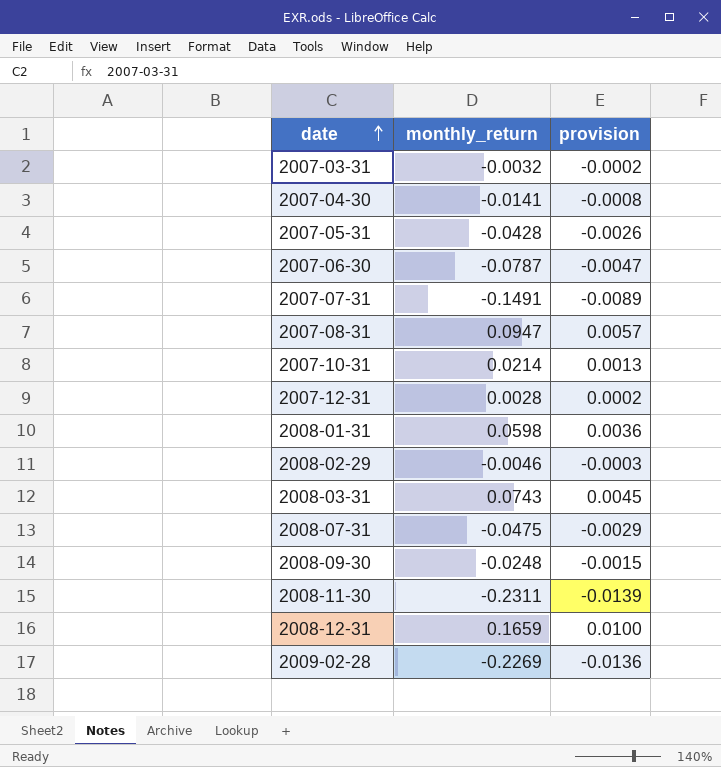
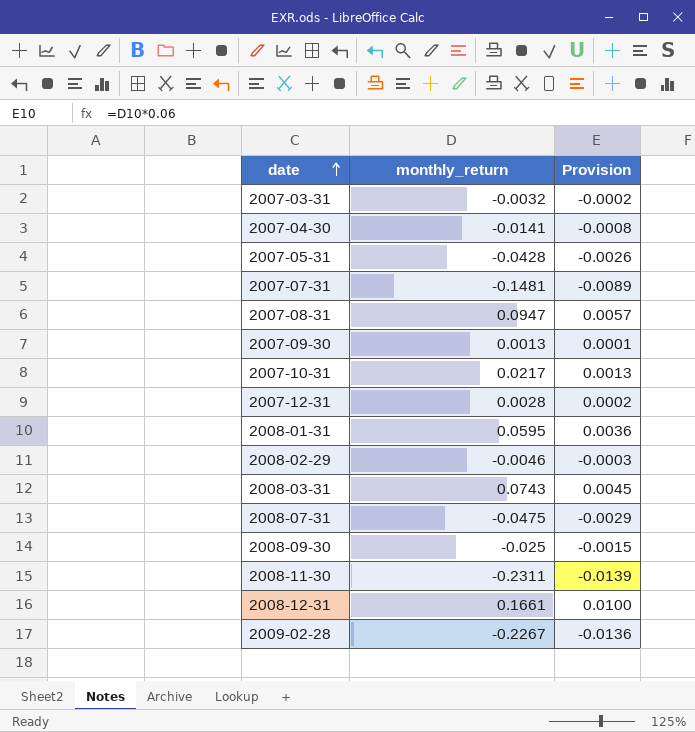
column name: provision -> Provision
row 2007-06-30: -0.0787 | -0.0047 -> none
2007-07-31 | monthly_return: -0.1491 -> -0.1481
row 2007-09-30: none -> 0.0013 | 0.0001
2007-10-31 | monthly_return: 0.0214 -> 0.0217
2008-01-31 | monthly_return: 0.0598 -> 0.0595
2008-09-30 | monthly_return: -0.0248 -> -0.025
2008-12-31 | monthly_return: 0.1659 -> 0.1661
2009-02-28 | monthly_return: -0.2269 -> -0.2267

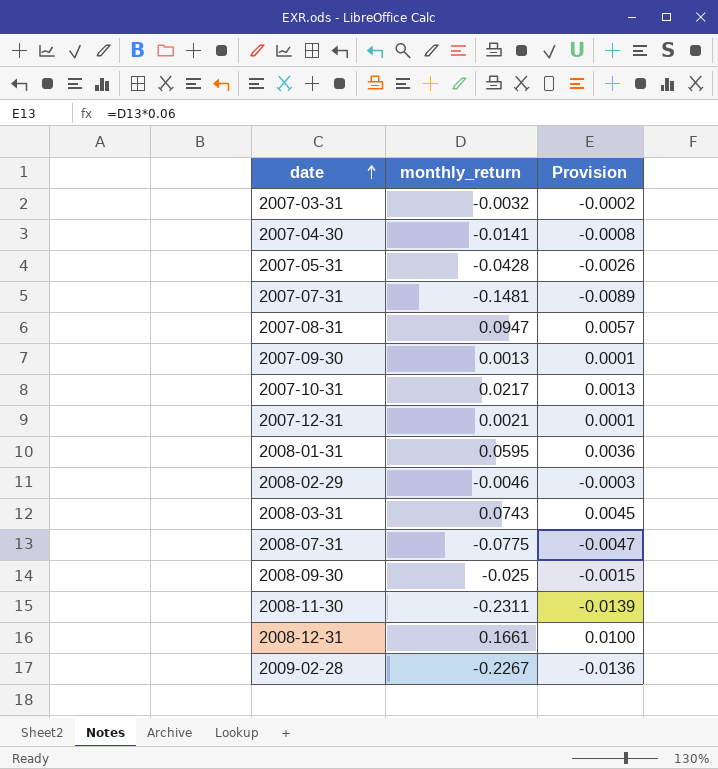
2007-12-31 | monthly_return: 0.0028 -> 0.0021
2007-12-31 | Provision: 0.0002 -> 0.0001
2008-07-31 | monthly_return: -0.0475 -> -0.0775
2008-07-31 | Provision: -0.0029 -> -0.0047

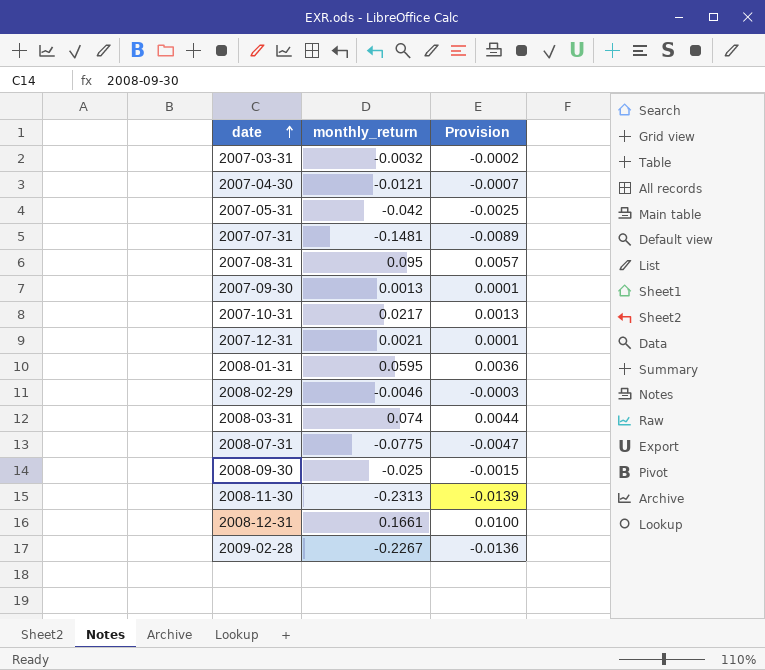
2007-04-30 | monthly_return: -0.0141 -> -0.0121
2007-04-30 | Provision: -0.0008 -> -0.0007
2007-05-31 | monthly_return: -0.0428 -> -0.042
2007-05-31 | Provision: -0.0026 -> -0.0025
2007-08-31 | monthly_return: 0.0947 -> 0.095
2008-03-31 | monthly_return: 0.0743 -> 0.074
2008-03-31 | Provision: 0.0045 -> 0.0044
2008-11-30 | monthly_return: -0.2311 -> -0.2313

